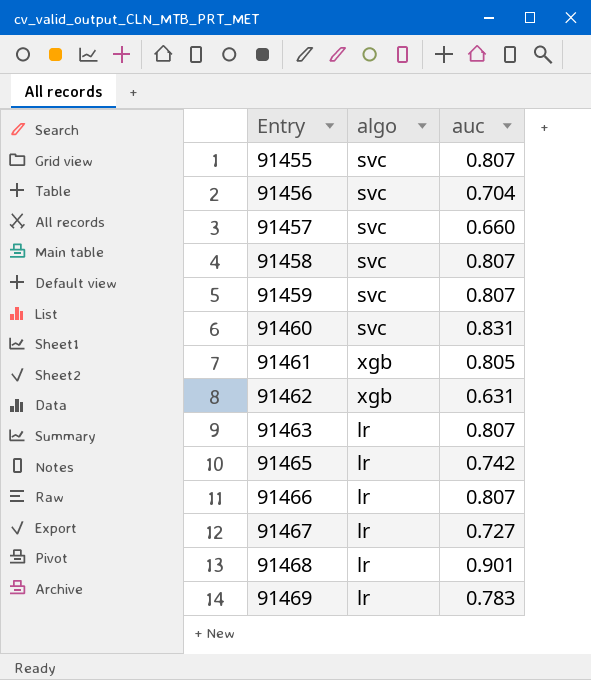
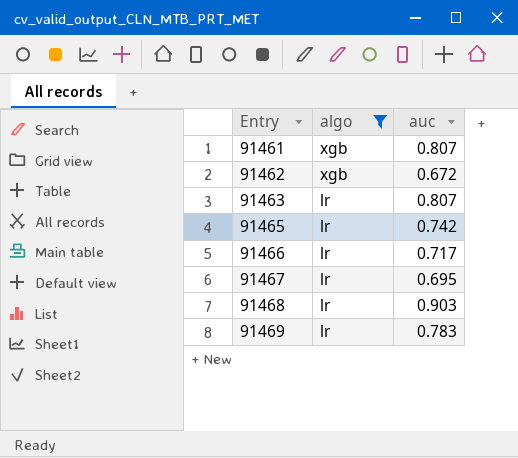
filter: none -> algo != svc
91461 | auc: 0.805 -> 0.807
91462 | auc: 0.631 -> 0.672
91466 | auc: 0.807 -> 0.717
91467 | auc: 0.727 -> 0.695
91468 | auc: 0.901 -> 0.903

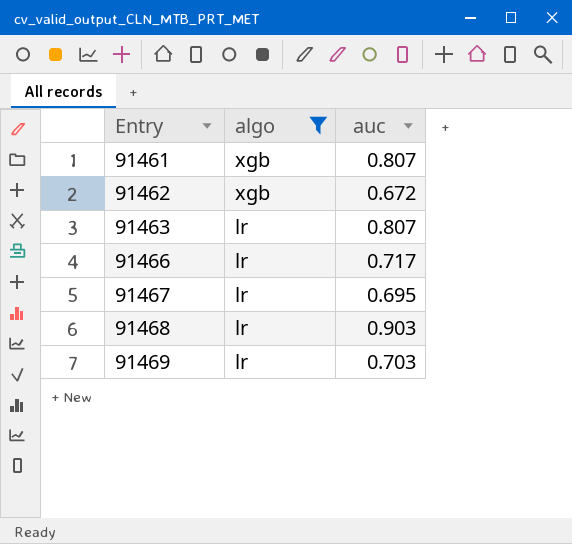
row 91465: lr | 0.742 -> none
91469 | auc: 0.783 -> 0.703

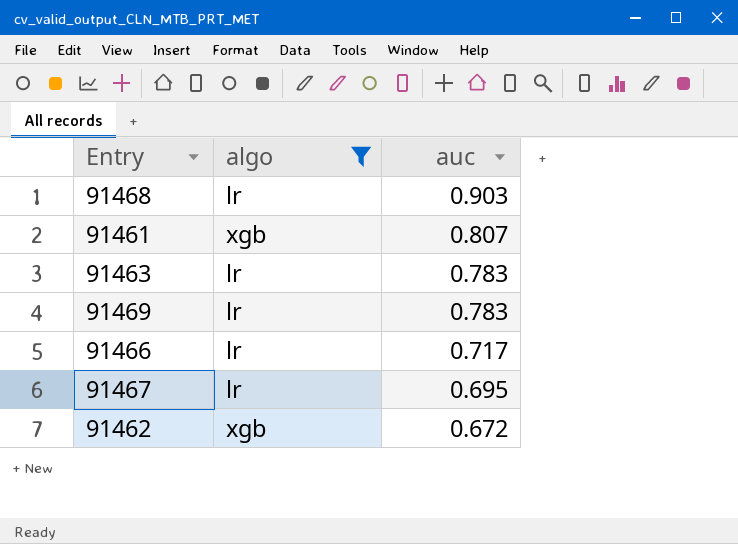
row order: Entry ascending -> auc descending
91463 | auc: 0.807 -> 0.783
91469 | auc: 0.703 -> 0.783

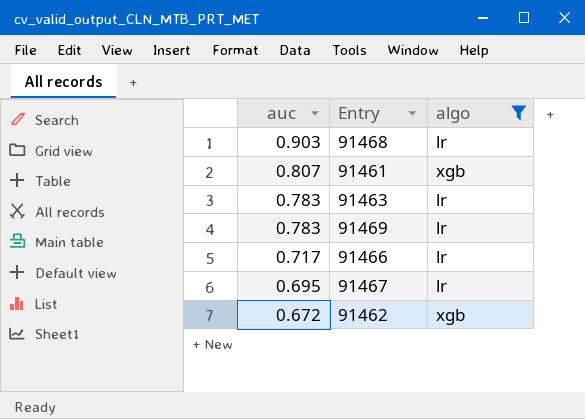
column auc | position: 3 -> 1

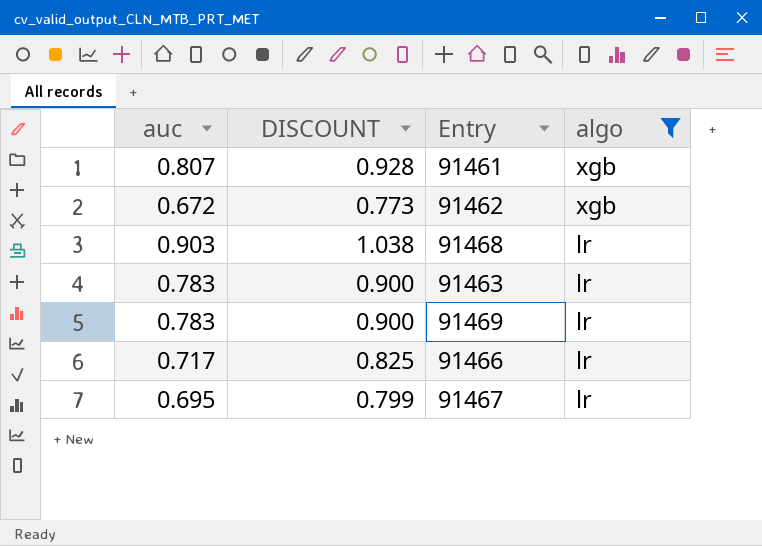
row order: auc descending -> algo descending
column DISCOUNT | formula: none -> [auc] * 1.15

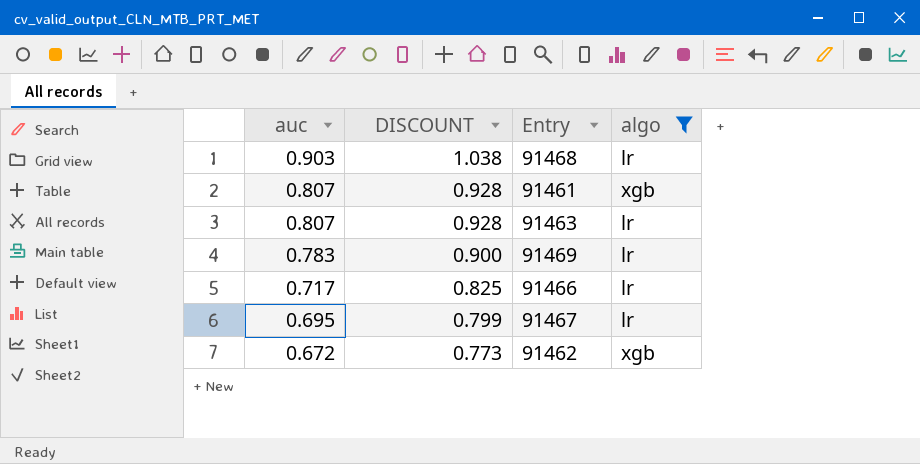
row order: algo descending -> auc descending
91463 | auc: 0.783 -> 0.807
91463 | DISCOUNT: 0.900 -> 0.928

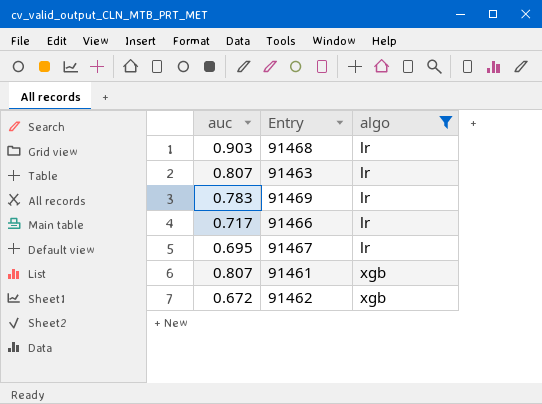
row order: auc descending -> algo ascending
column DISCOUNT | formula: [auc] * 1.15 -> none

